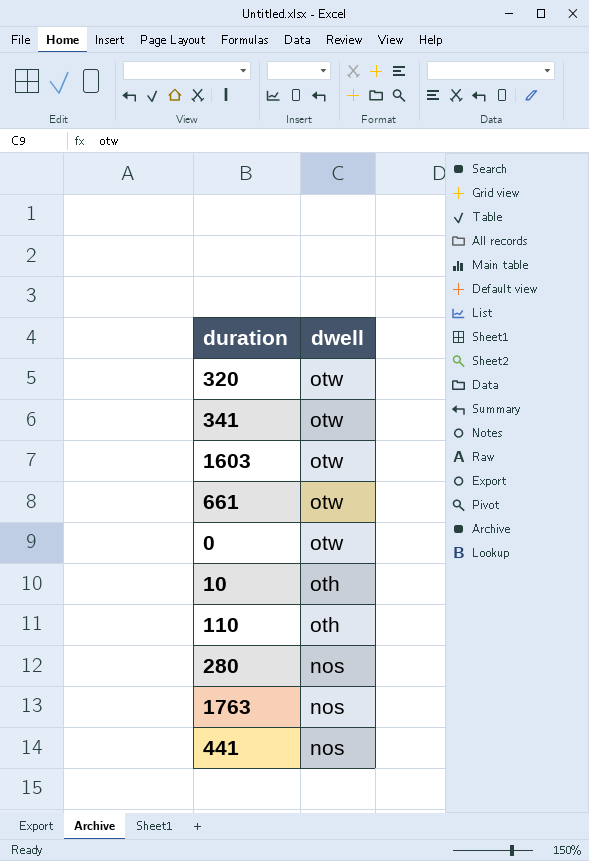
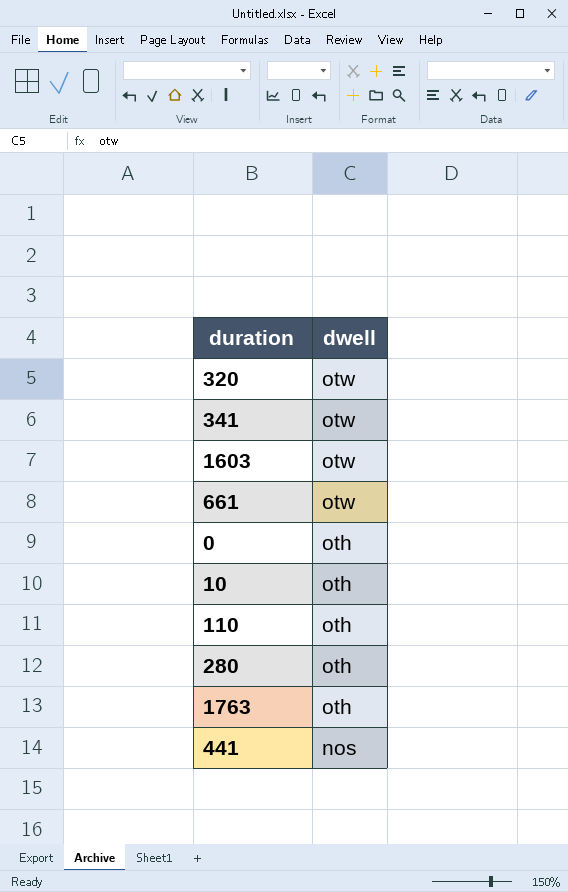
0 | dwell: otw -> oth
280 | dwell: nos -> oth
1763 | dwell: nos -> oth

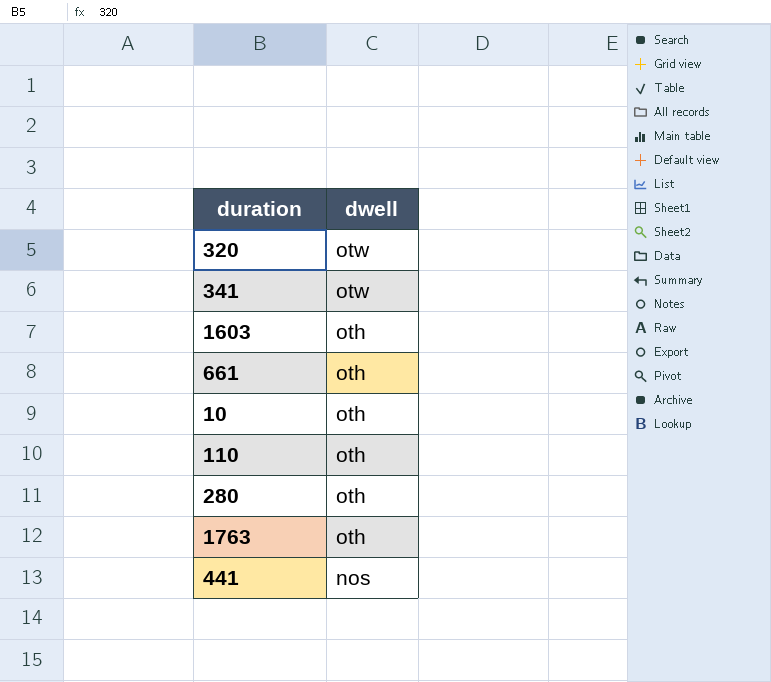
row 0: oth -> none
1603 | dwell: otw -> oth
661 | dwell: otw -> oth

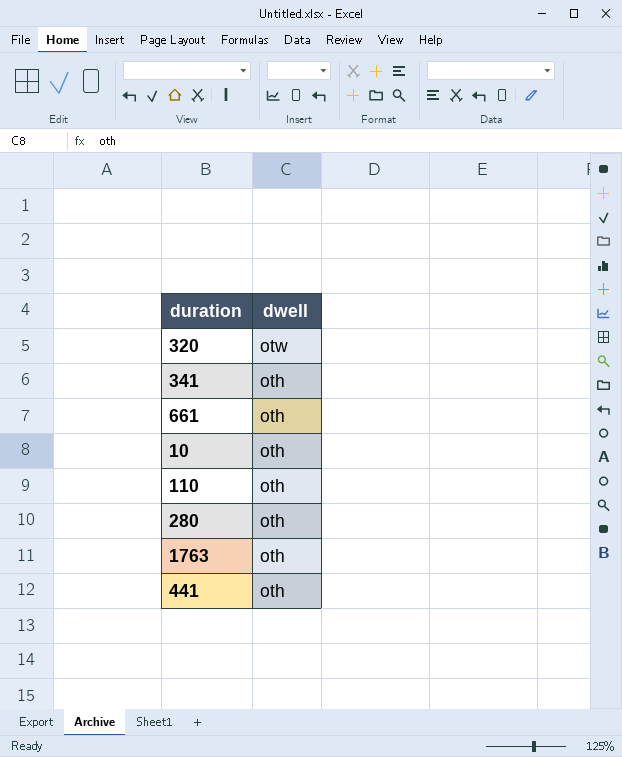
row 1603: oth -> none
341 | dwell: otw -> oth
441 | dwell: nos -> oth

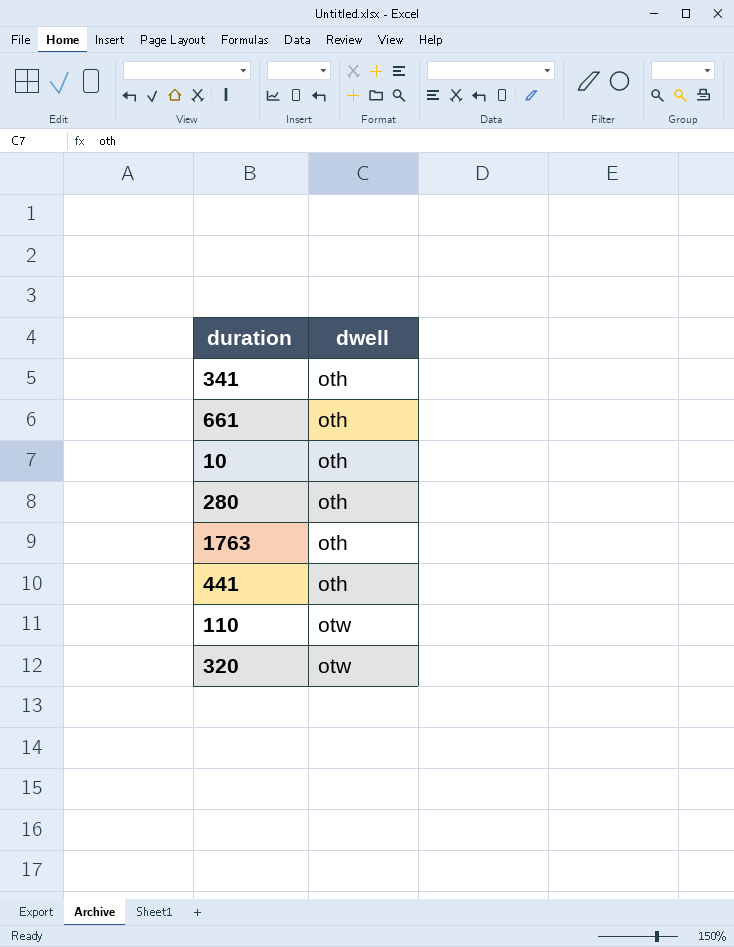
row order: dwell descending -> dwell ascending
110 | dwell: oth -> otw

